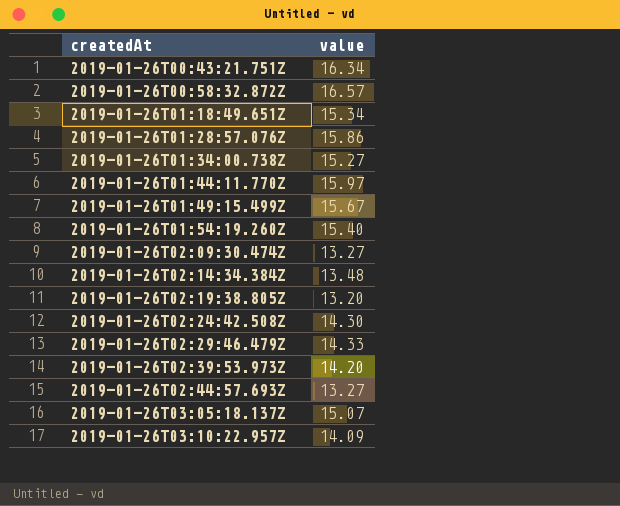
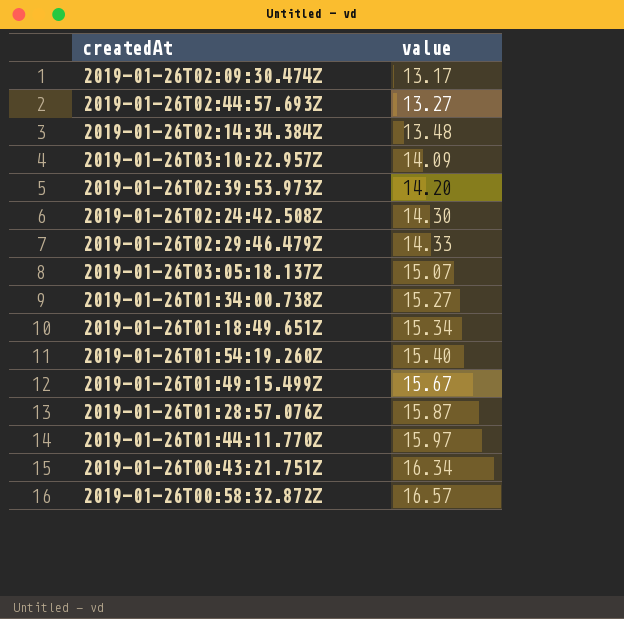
row order: createdAt ascending -> value ascending
row 2019-01-26T02:19:38.805Z: 13.20 -> none
2019-01-26T02:09:30.474Z | value: 13.27 -> 13.17
2019-01-26T01:28:57.076Z | value: 15.86 -> 15.87

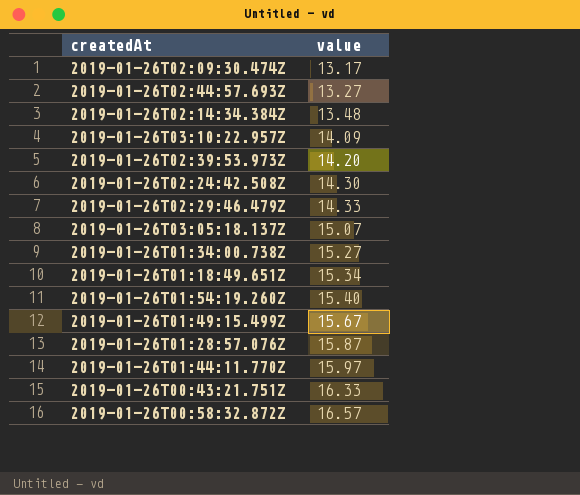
2019-01-26T00:43:21.751Z | value: 16.34 -> 16.33

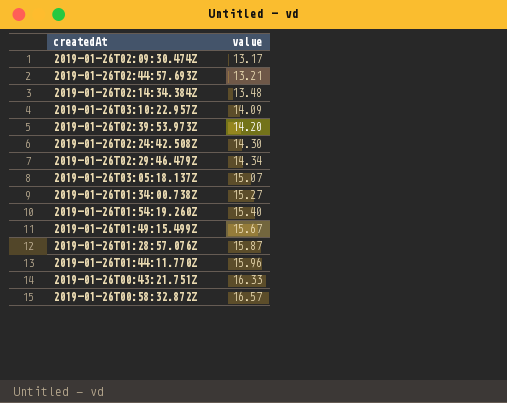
row 2019-01-26T01:18:49.651Z: 15.34 -> none
2019-01-26T02:44:57.693Z | value: 13.27 -> 13.21
2019-01-26T02:29:46.479Z | value: 14.33 -> 14.34
2019-01-26T01:44:11.770Z | value: 15.97 -> 15.96

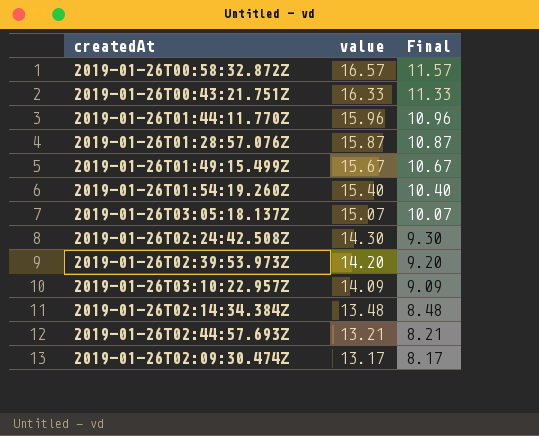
row order: value ascending -> value descending
column Final | formula: none -> [value] - 5
row 2019-01-26T02:29:46.479Z: 14.34 -> none
row 2019-01-26T01:34:00.738Z: 15.27 -> none

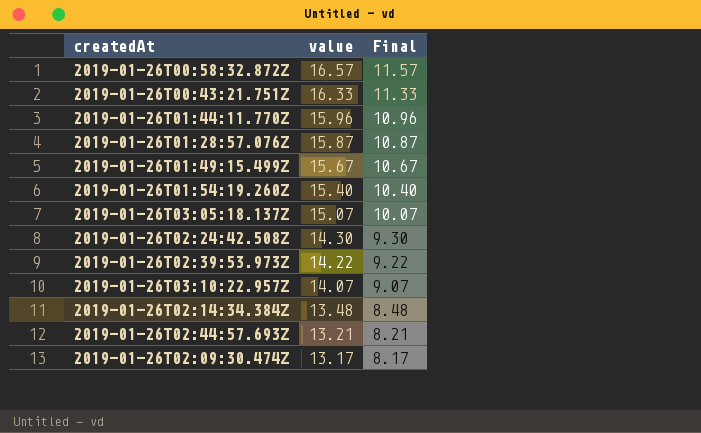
2019-01-26T02:39:53.973Z | value: 14.20 -> 14.22
2019-01-26T02:39:53.973Z | Final: 9.20 -> 9.22
2019-01-26T03:10:22.957Z | value: 14.09 -> 14.07
2019-01-26T03:10:22.957Z | Final: 9.09 -> 9.07

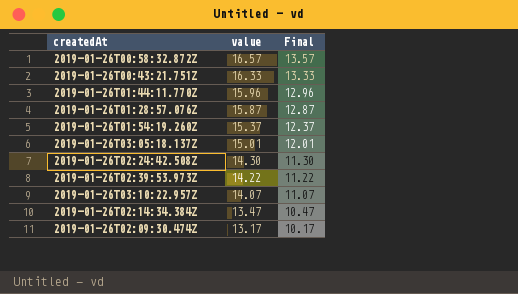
column Final | formula: [value] - 5 -> [value] - 3
row 2019-01-26T01:49:15.499Z: 15.67 | 10.67 -> none
row 2019-01-26T02:44:57.693Z: 13.21 | 8.21 -> none
2019-01-26T01:54:19.260Z | value: 15.40 -> 15.37
2019-01-26T03:05:18.137Z | value: 15.07 -> 15.01
2019-01-26T02:14:34.384Z | value: 13.48 -> 13.47

